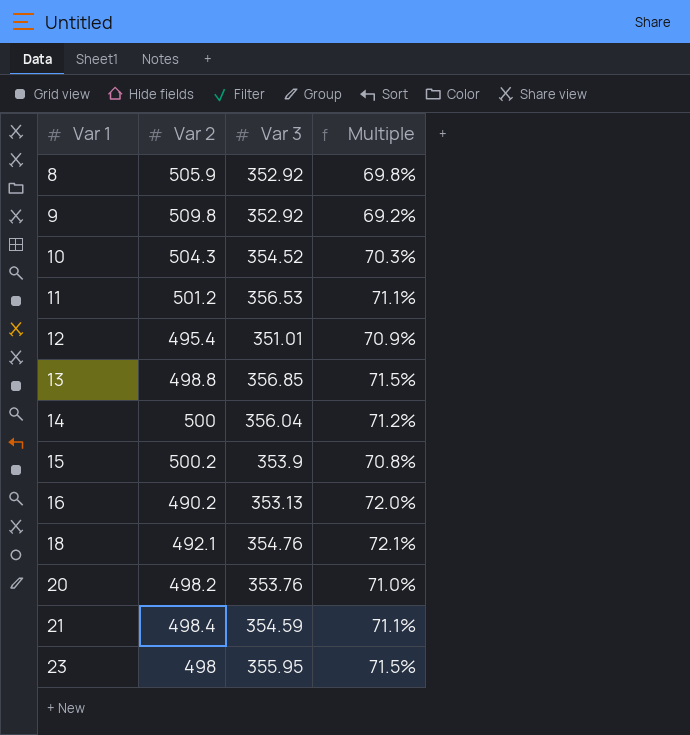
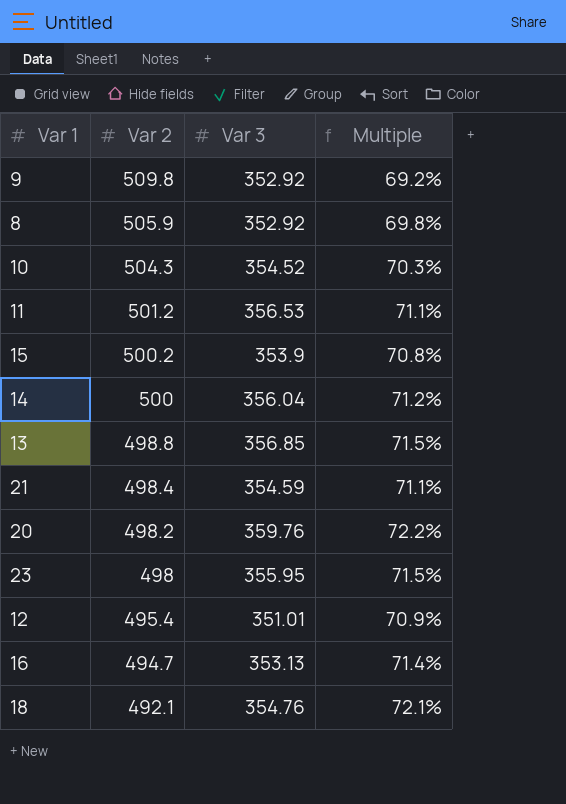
row order: Var 1 ascending -> Var 2 descending
20 | Var 3: 353.76 -> 359.76
20 | Multiple: 71.0% -> 72.2%
16 | Var 2: 490.2 -> 494.7
16 | Multiple: 72.0% -> 71.4%

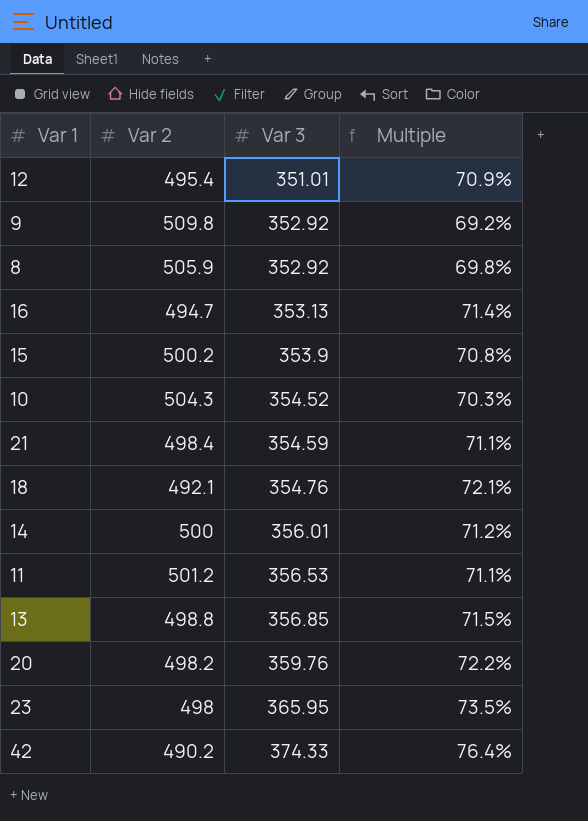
row order: Var 2 descending -> Var 3 ascending
14 | Var 3: 356.04 -> 356.01
23 | Var 3: 355.95 -> 365.95
23 | Multiple: 71.5% -> 73.5%
row 42: none -> 490.2 | 374.33 | 76.4%

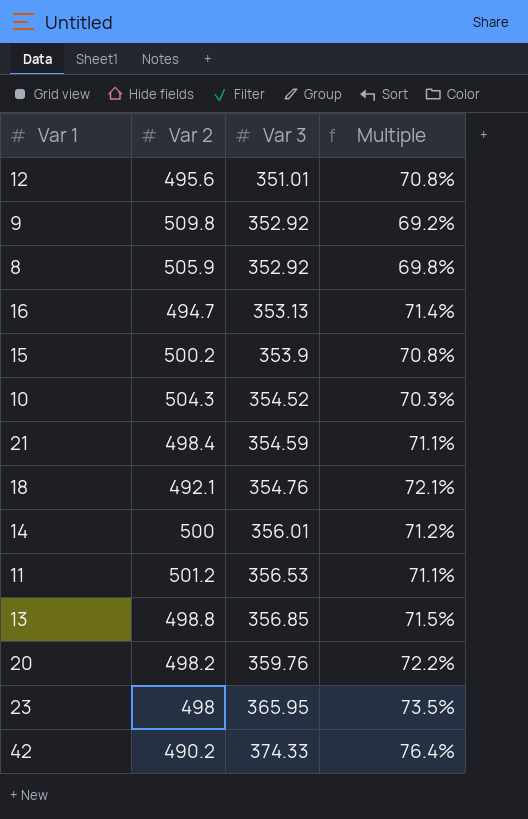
12 | Var 2: 495.4 -> 495.6
12 | Multiple: 70.9% -> 70.8%

